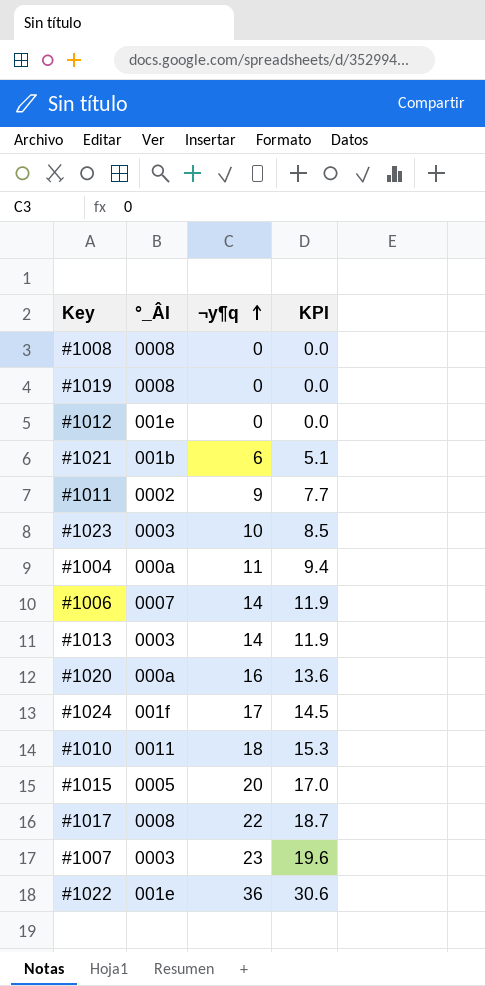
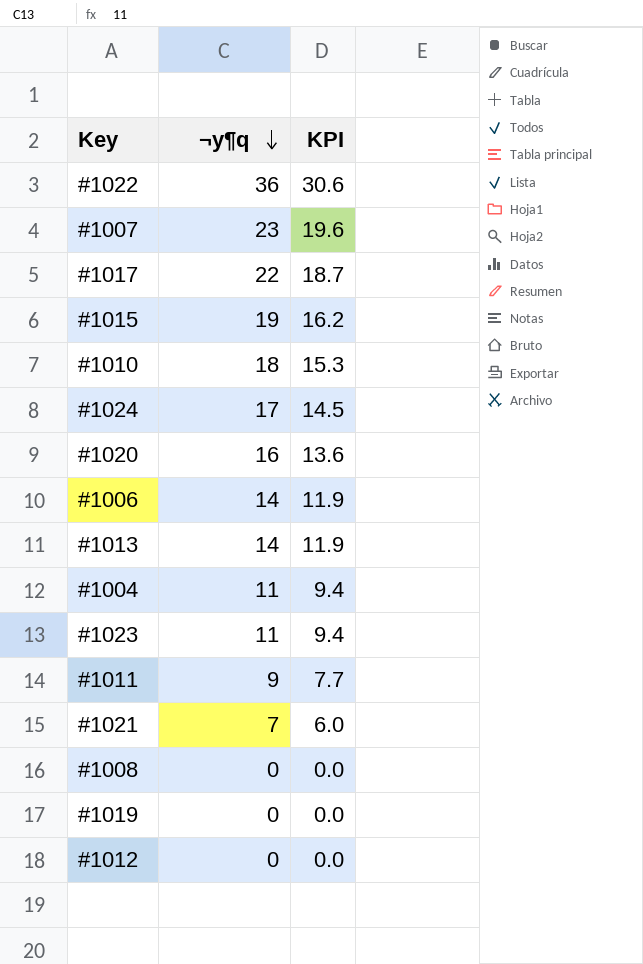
row order: ¬y¶q ascending -> ¬y¶q descending
column °_ÂI | position: 2 -> none
#1015 | ¬y¶q: 20 -> 19
#1015 | KPI: 17.0 -> 16.2
#1023 | ¬y¶q: 10 -> 11
#1023 | KPI: 8.5 -> 9.4
#1021 | ¬y¶q: 6 -> 7
#1021 | KPI: 5.1 -> 6.0

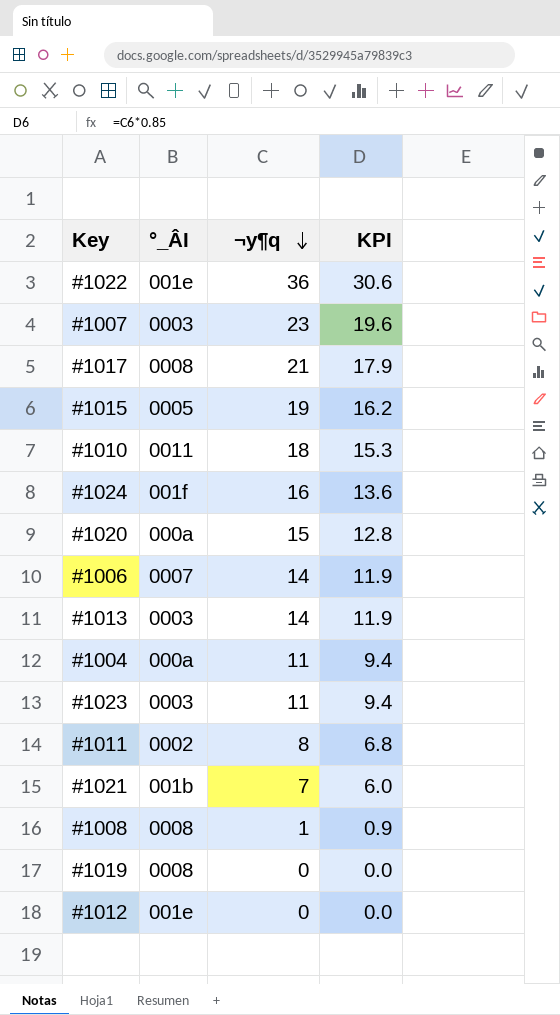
column °_ÂI | position: none -> 2
#1017 | ¬y¶q: 22 -> 21
#1017 | KPI: 18.7 -> 17.9
#1024 | ¬y¶q: 17 -> 16
#1024 | KPI: 14.5 -> 13.6
#1020 | ¬y¶q: 16 -> 15
#1020 | KPI: 13.6 -> 12.8
#1011 | ¬y¶q: 9 -> 8
#1011 | KPI: 7.7 -> 6.8
#1008 | ¬y¶q: 0 -> 1
#1008 | KPI: 0.0 -> 0.9

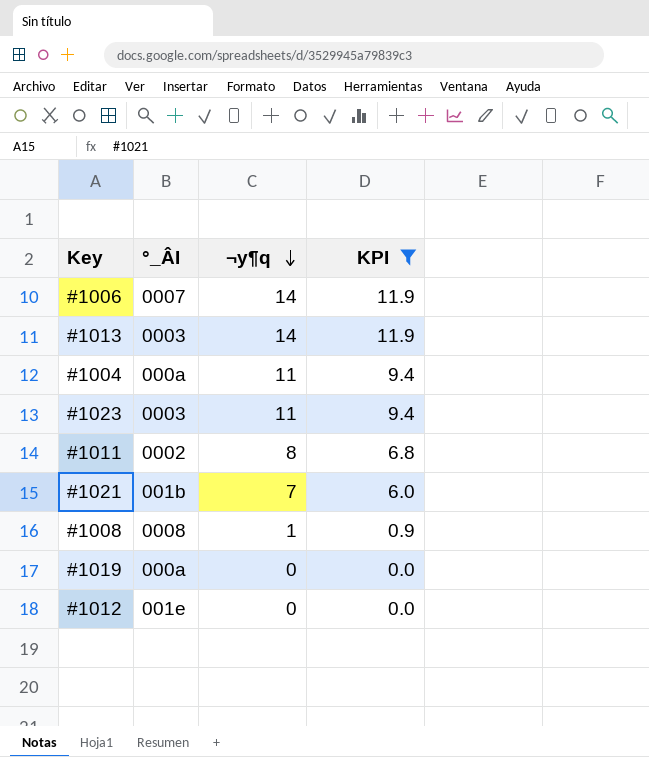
filter: none -> KPI <= 11.9
#1019 | °_ÂI: 0008 -> 000a

